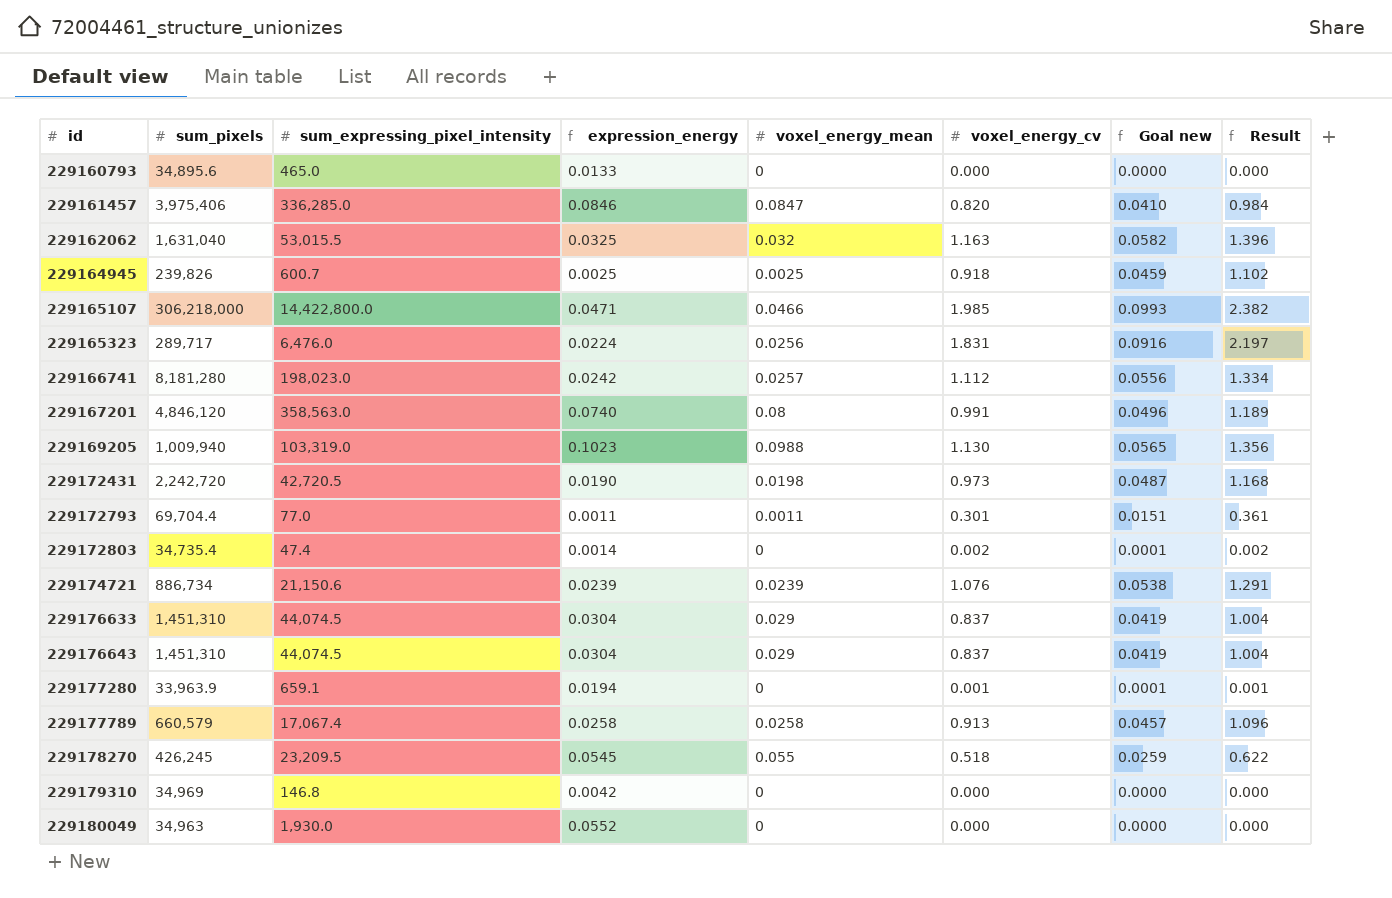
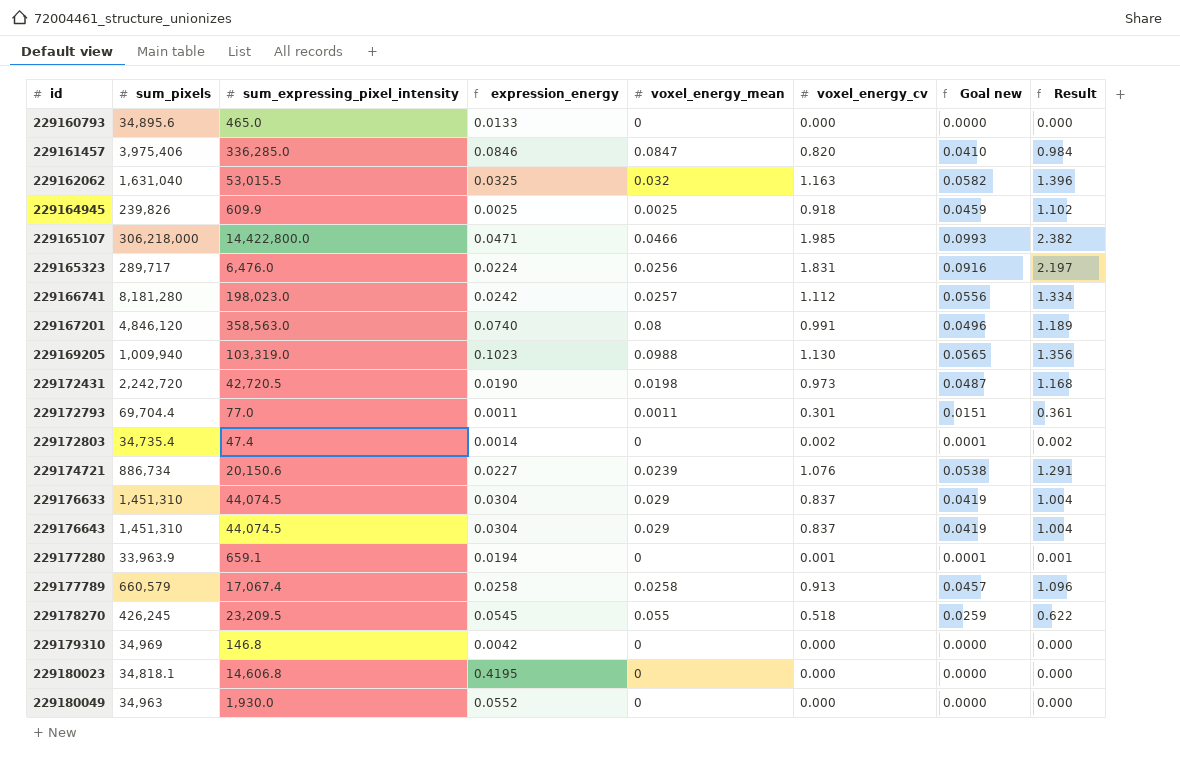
229164945 | sum_expressing_pixel_intensity: 600.7 -> 609.9
229174721 | sum_expressing_pixel_intensity: 21,150.6 -> 20,150.6
229174721 | expression_energy: 0.0239 -> 0.0227
row 229180023: none -> 34,818.1 | 14,606.8 | 0.4195 | 0 | 0.000 | 0.0000 | 0.000

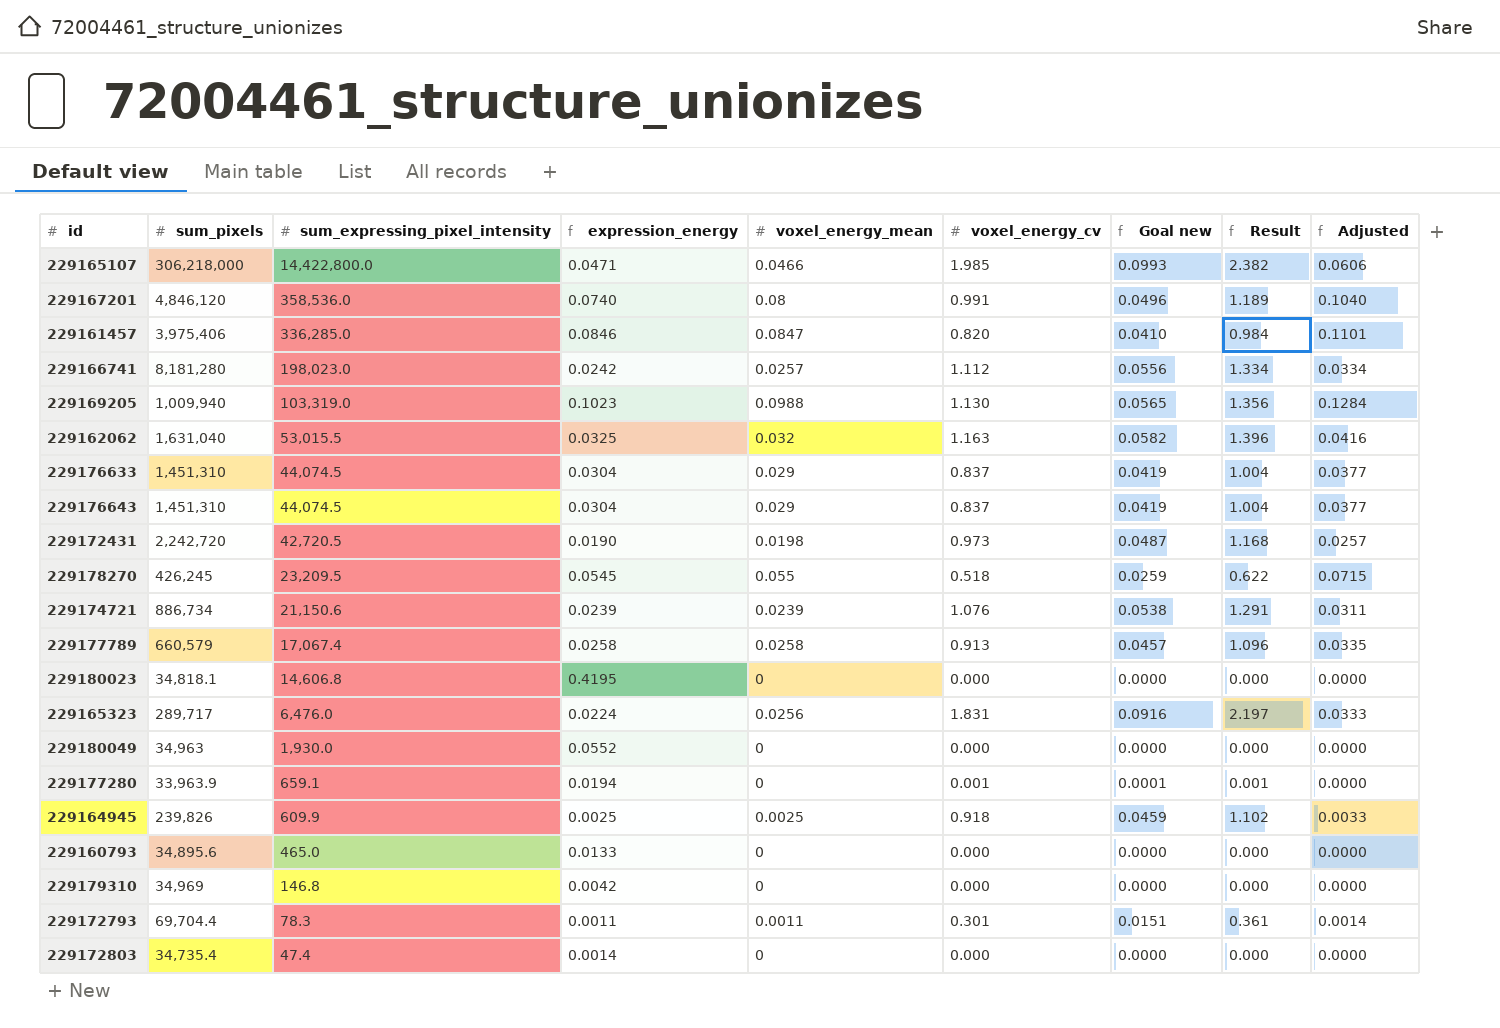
row order: id ascending -> sum_expressing_pixel_intensity descending
column Adjusted | formula: none -> [voxel_energy_mean] * 1.3
229167201 | sum_expressing_pixel_intensity: 358,563.0 -> 358,536.0
229174721 | sum_expressing_pixel_intensity: 20,150.6 -> 21,150.6
229174721 | expression_energy: 0.0227 -> 0.0239
229172793 | sum_expressing_pixel_intensity: 77.0 -> 78.3
229172803 | voxel_energy_cv: 0.002 -> 0.000
229172803 | Goal new: 0.0001 -> 0.0000
229172803 | Result: 0.002 -> 0.000

